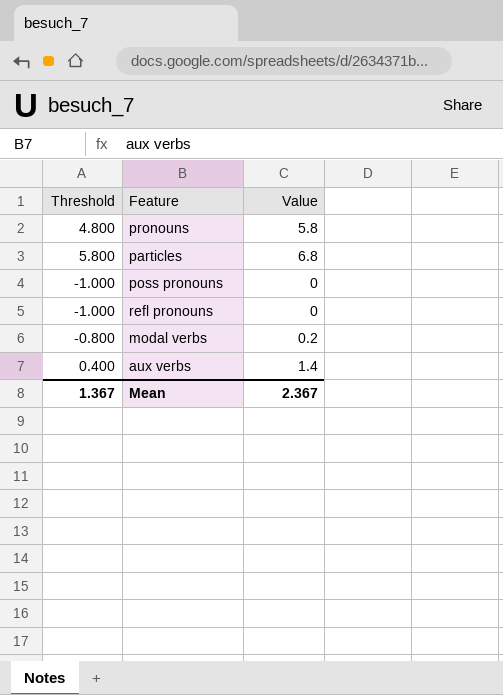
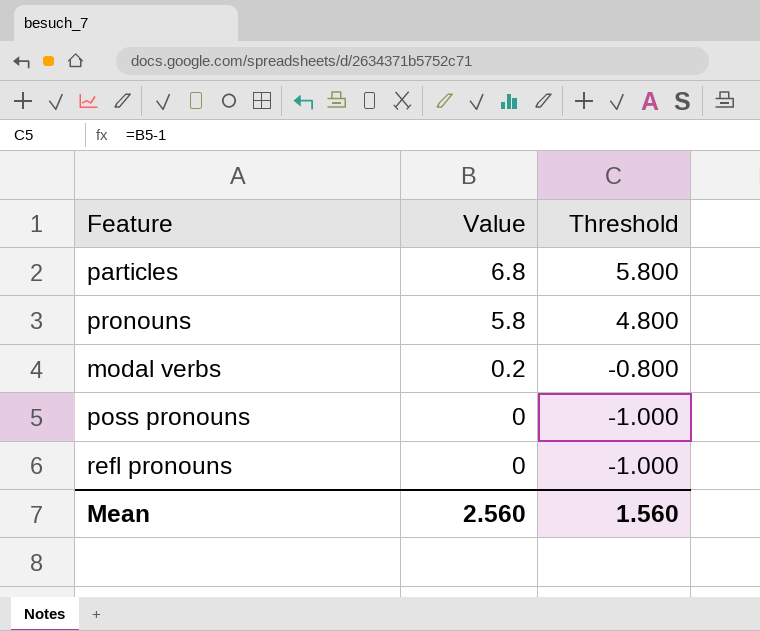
row order: none -> Value descending
column Threshold | position: 1 -> 3
row aux verbs: 0.400 | 1.4 -> none
Mean | Value: 2.367 -> 2.560
Mean | Threshold: 1.367 -> 1.560

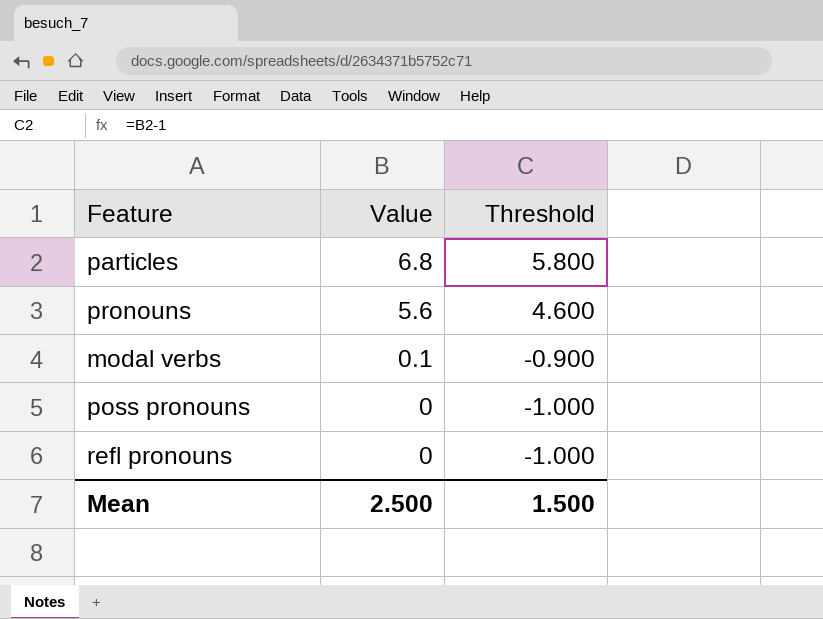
pronouns | Value: 5.8 -> 5.6
pronouns | Threshold: 4.800 -> 4.600
modal verbs | Value: 0.2 -> 0.1
modal verbs | Threshold: -0.800 -> -0.900
Mean | Value: 2.560 -> 2.500
Mean | Threshold: 1.560 -> 1.500

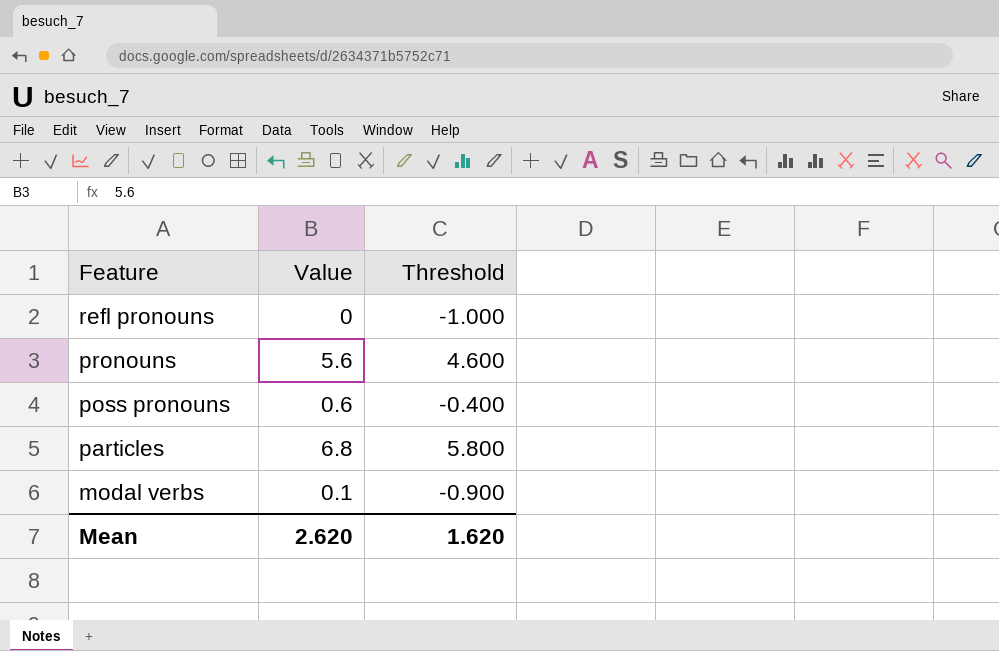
row order: Value descending -> Feature descending
poss pronouns | Value: 0 -> 0.6
poss pronouns | Threshold: -1.000 -> -0.400
Mean | Value: 2.500 -> 2.620
Mean | Threshold: 1.500 -> 1.620

